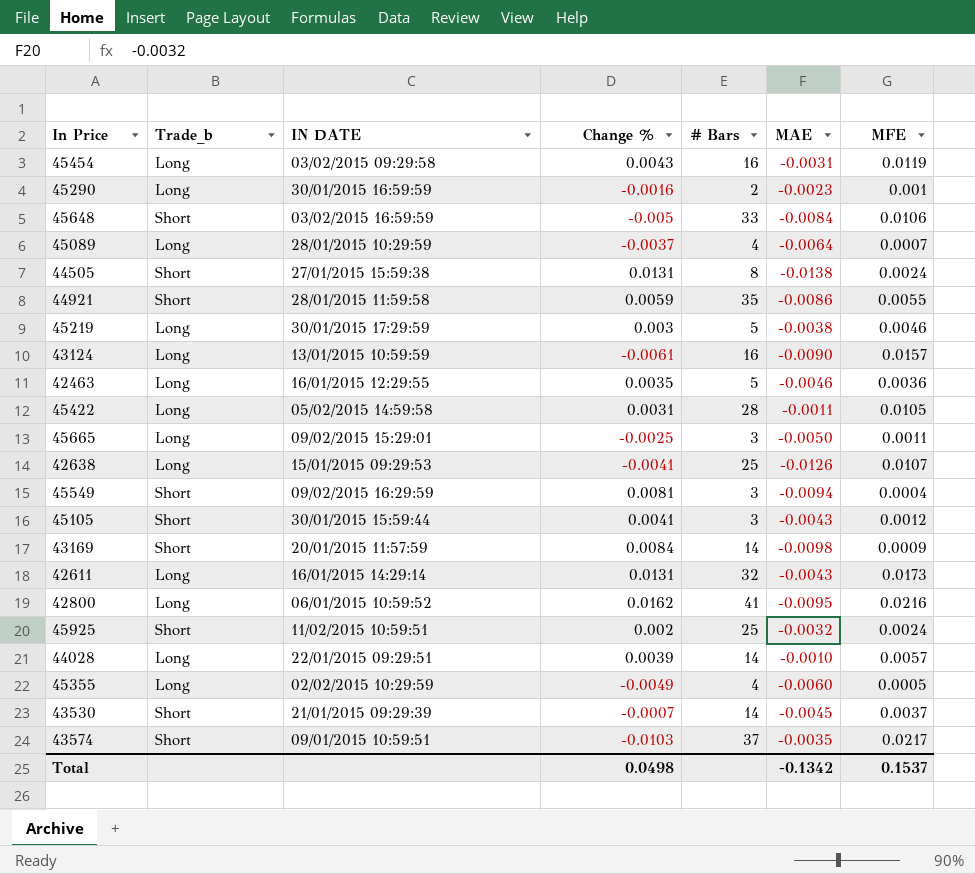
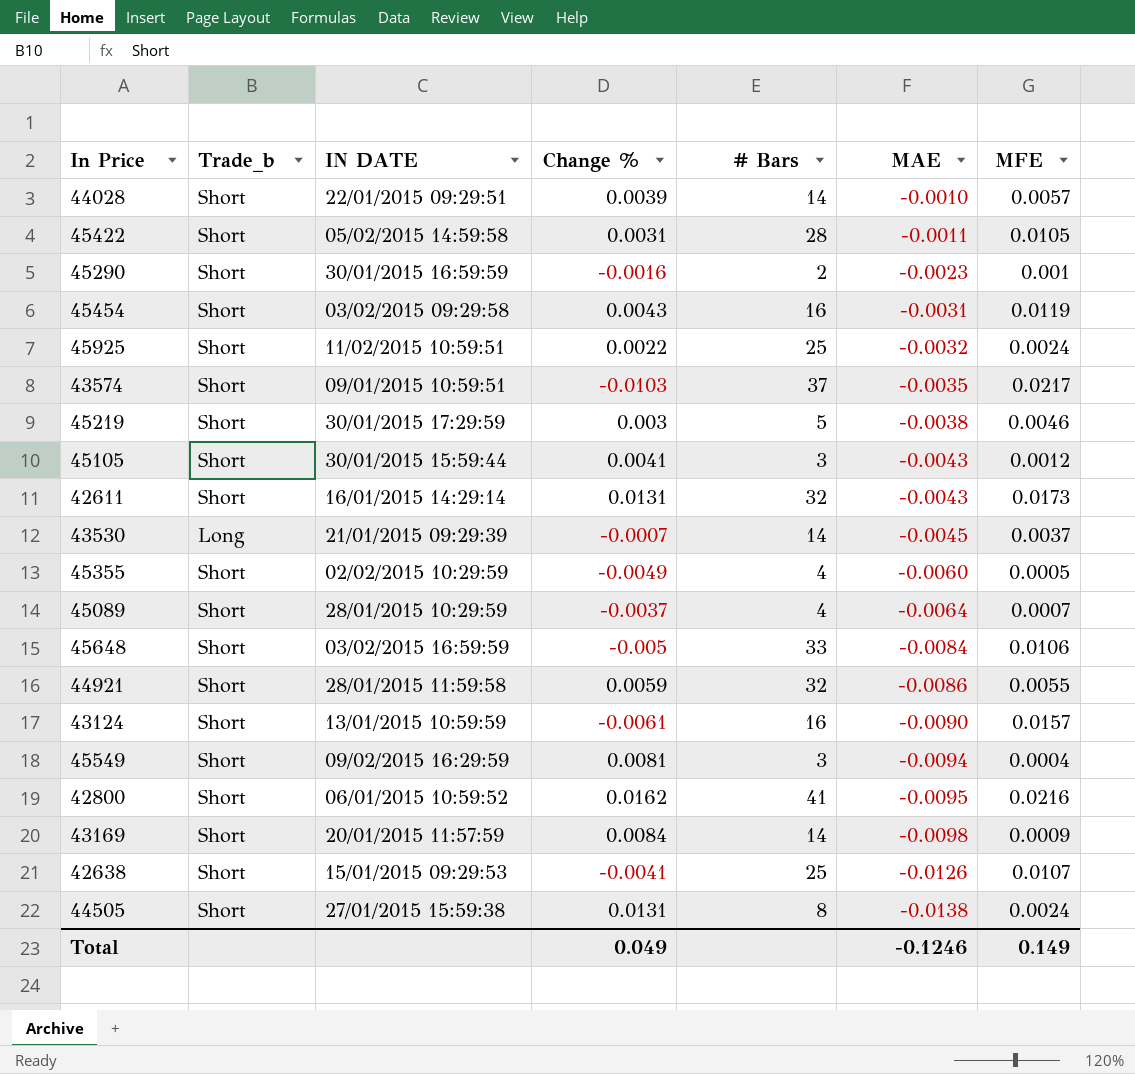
row order: none -> MAE descending
row 42463: Long | 16/01/2015 12:29:55 | 0.0035 | 5 | -0.0046 | 0.0036 -> none
row 45665: Long | 09/02/2015 15:29:01 | -0.0025 | 3 | -0.0050 | 0.0011 -> none
44028 | Trade_b: Long -> Short
45422 | Trade_b: Long -> Short
45290 | Trade_b: Long -> Short
45454 | Trade_b: Long -> Short
45925 | Change %: 0.002 -> 0.0022
45219 | Trade_b: Long -> Short
42611 | Trade_b: Long -> Short
43530 | Trade_b: Short -> Long
45355 | Trade_b: Long -> Short
45089 | Trade_b: Long -> Short
44921 | # Bars: 35 -> 32
43124 | Trade_b: Long -> Short
42800 | Trade_b: Long -> Short
42638 | Trade_b: Long -> Short
Total | Change %: 0.0498 -> 0.049
Total | MAE: -0.1342 -> -0.1246
Total | MFE: 0.1537 -> 0.149

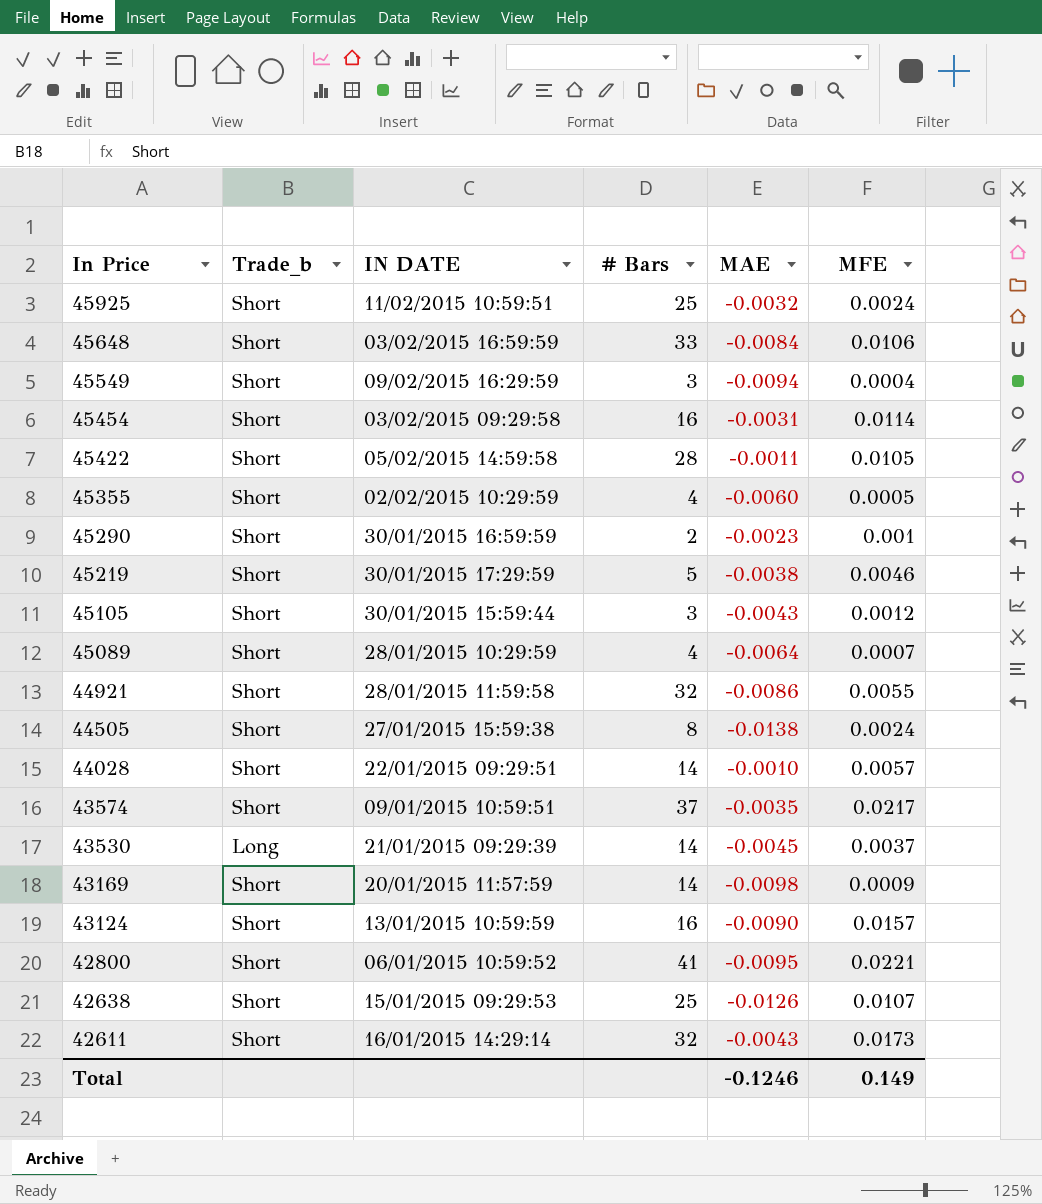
row order: MAE descending -> In Price descending
column Change % | position: 4 -> none
45454 | MFE: 0.0119 -> 0.0114
42800 | MFE: 0.0216 -> 0.0221

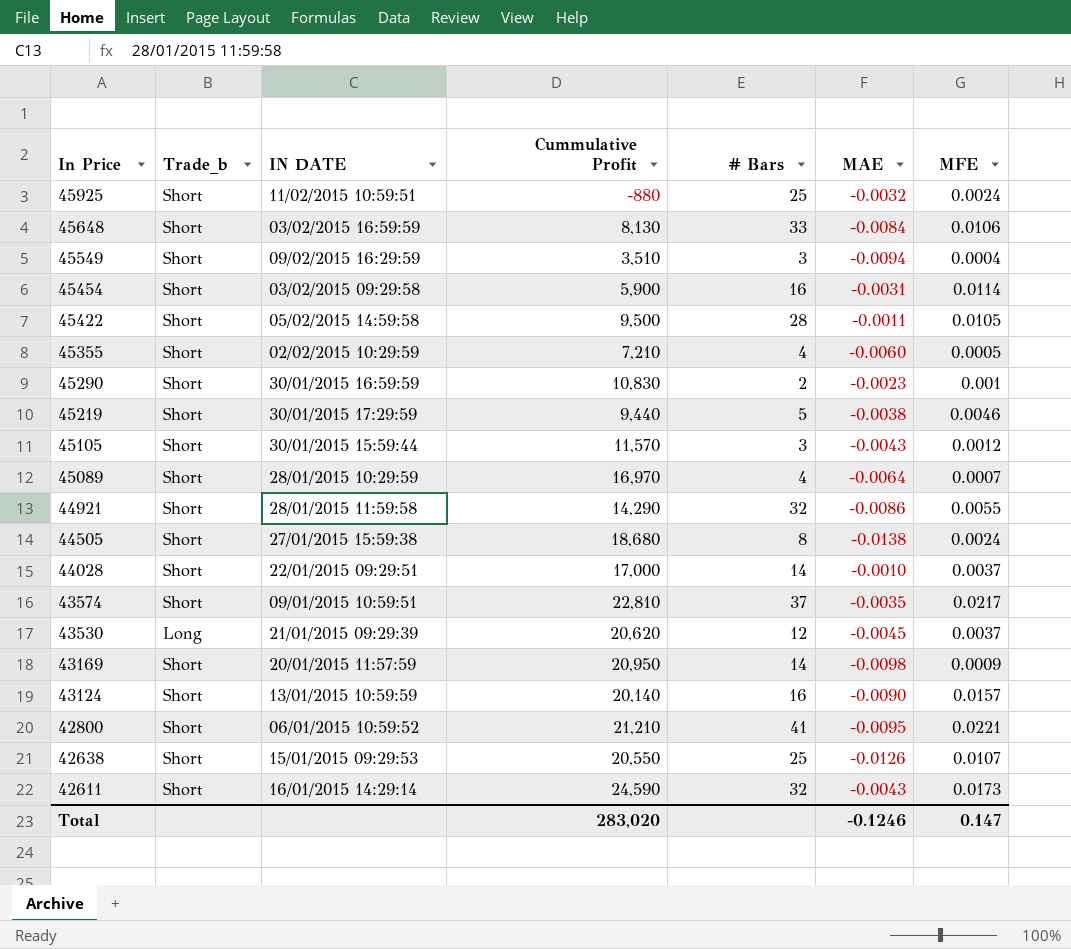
column Cummulative Profit | position: none -> 4
44028 | MFE: 0.0057 -> 0.0037
43530 | # Bars: 14 -> 12
Total | MFE: 0.149 -> 0.147

